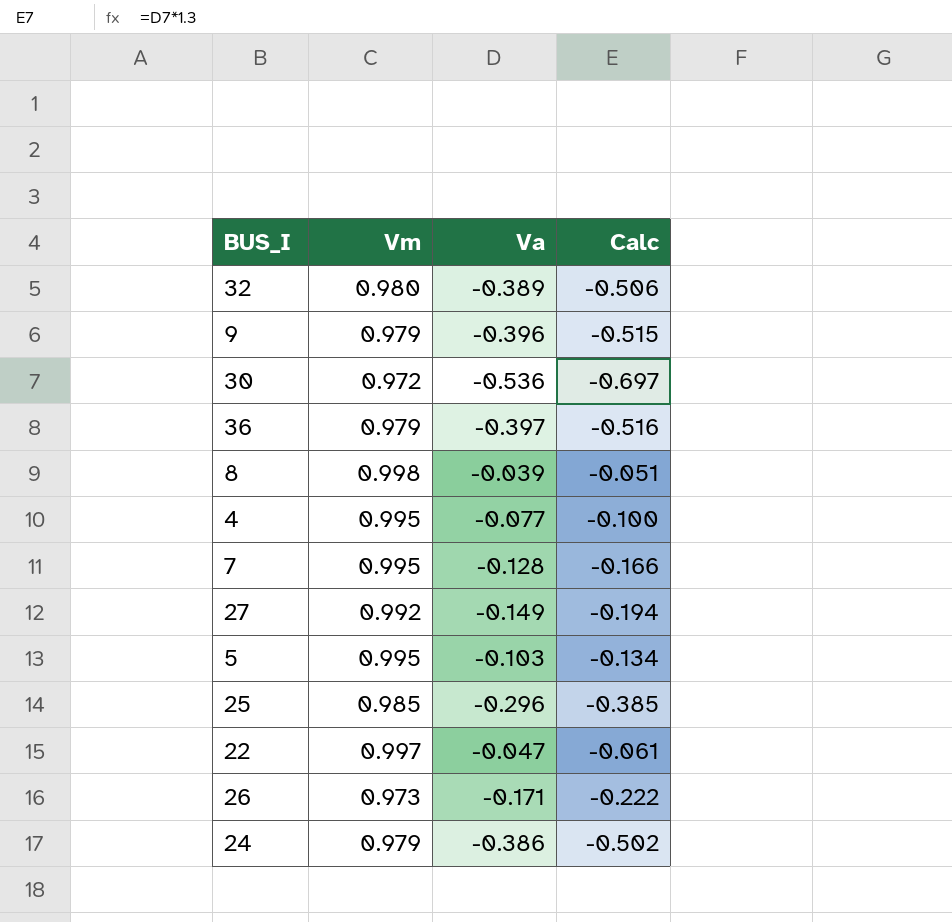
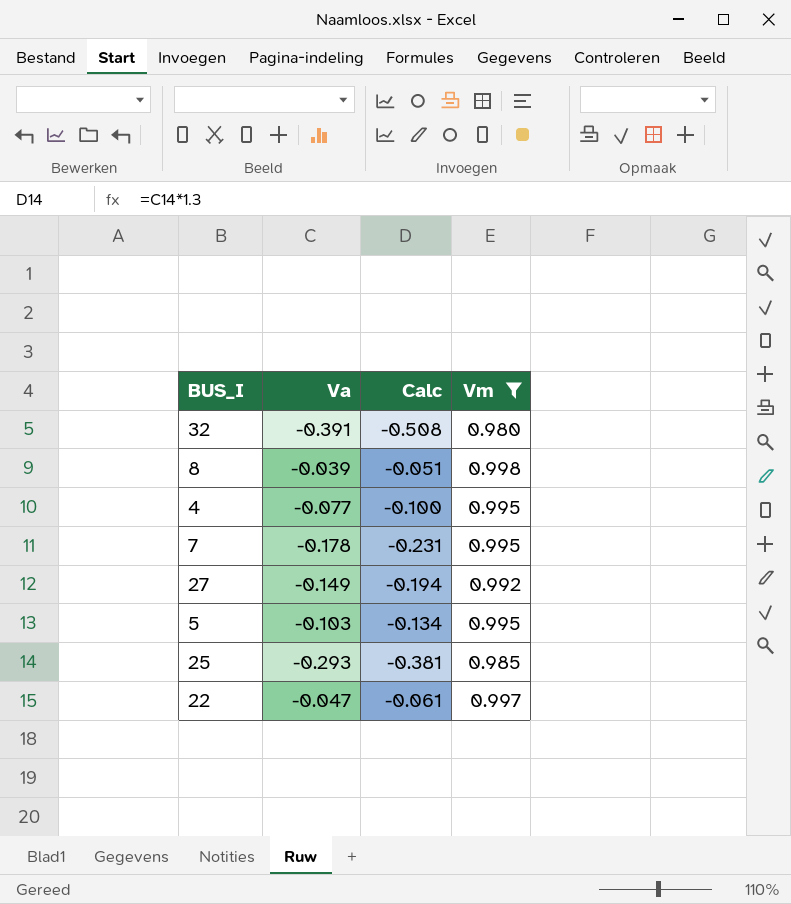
filter: none -> Vm >= 0.980
column Vm | position: 2 -> 4
32 | Va: -0.389 -> -0.391
32 | Calc: -0.506 -> -0.508
7 | Va: -0.128 -> -0.178
7 | Calc: -0.166 -> -0.231
25 | Va: -0.296 -> -0.293
25 | Calc: -0.385 -> -0.381

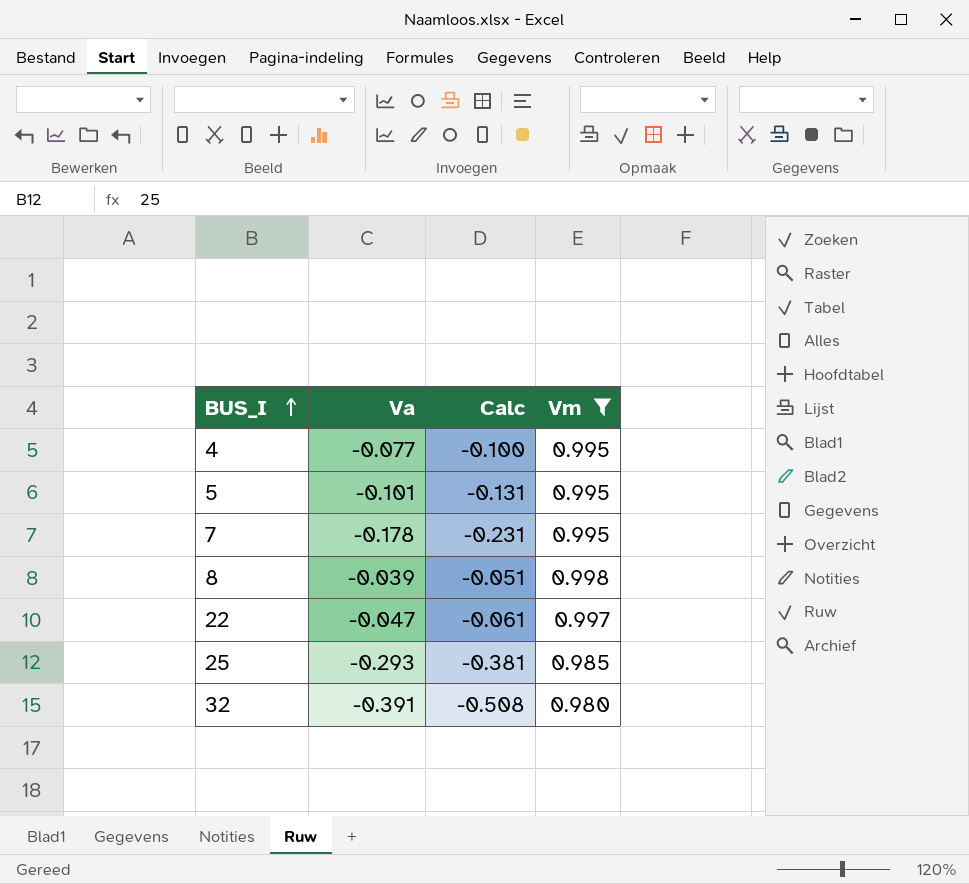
row order: none -> BUS_I ascending
row 27: -0.149 | -0.194 | 0.992 -> none
5 | Va: -0.103 -> -0.101
5 | Calc: -0.134 -> -0.131

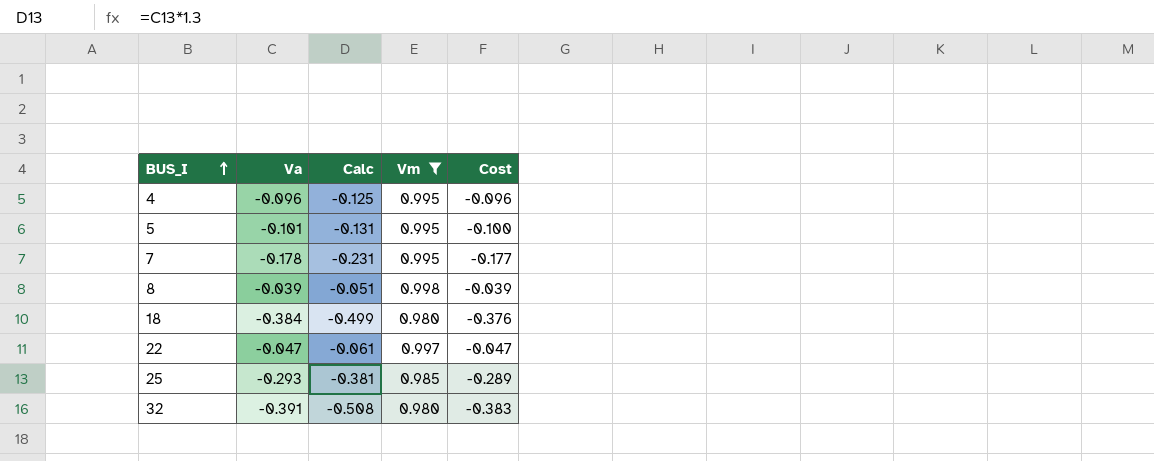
column Cost | formula: none -> [Va] * [Vm]
4 | Va: -0.077 -> -0.096
4 | Calc: -0.100 -> -0.125
row 18: none -> -0.384 | -0.499 | 0.980 | -0.376

